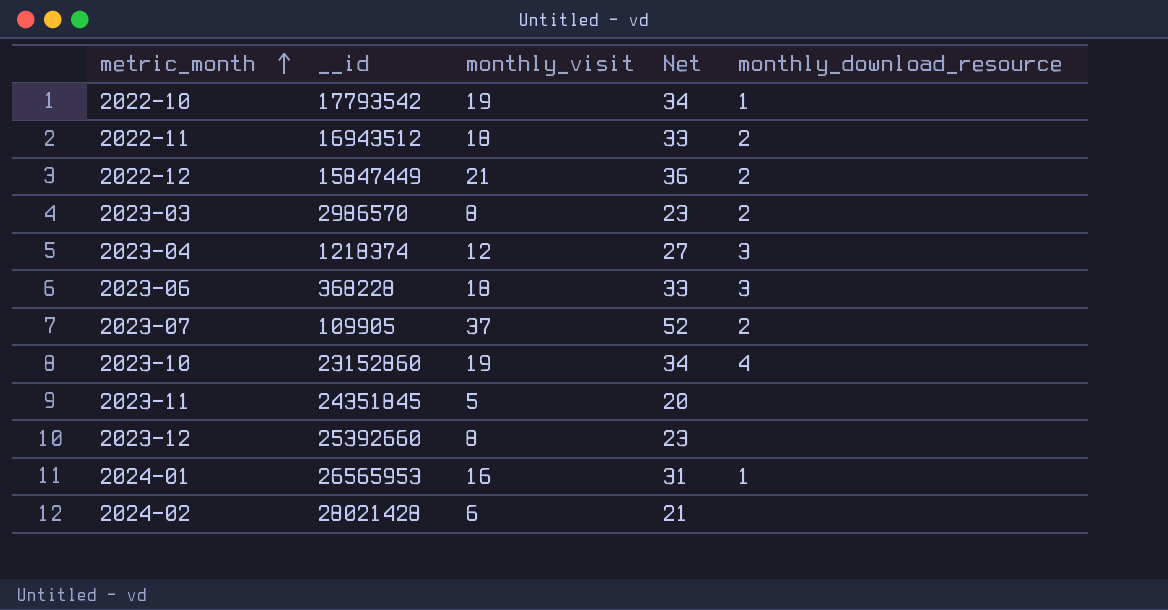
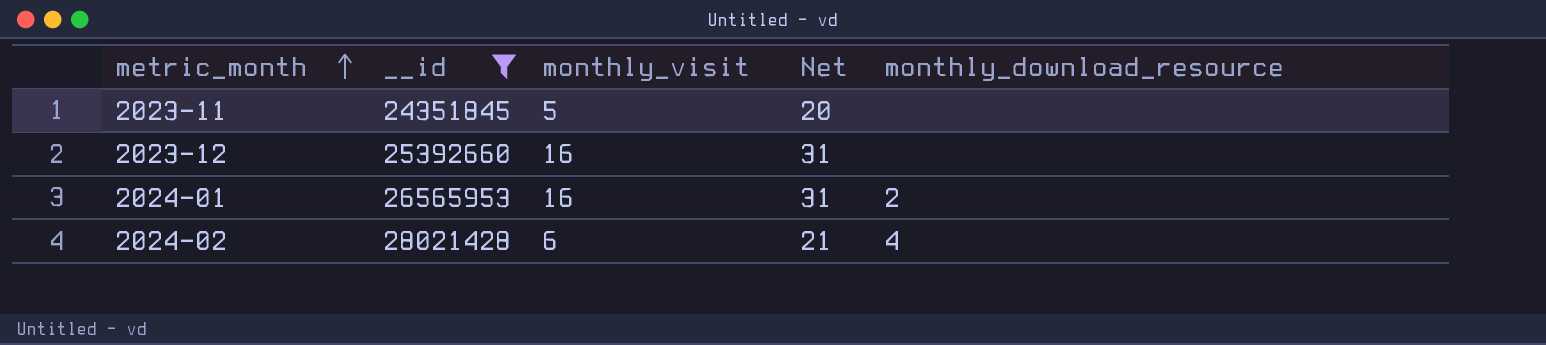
filter: none -> __id >= 24351845
2023-12 | monthly_visit: 8 -> 16
2023-12 | Net: 23 -> 31
2024-01 | monthly_download_resource: 1 -> 2
2024-02 | monthly_download_resource: none -> 4

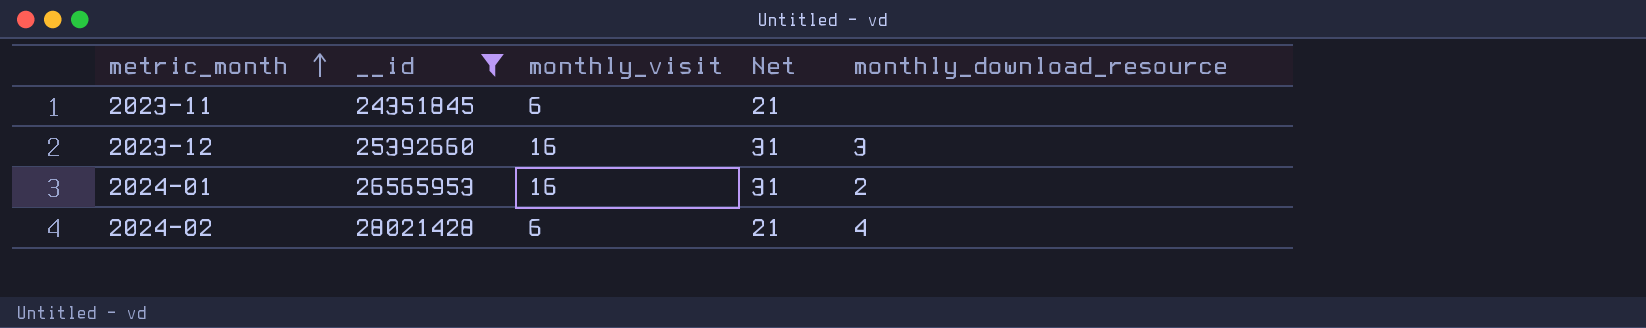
2023-11 | monthly_visit: 5 -> 6
2023-11 | Net: 20 -> 21
2023-12 | monthly_download_resource: none -> 3

